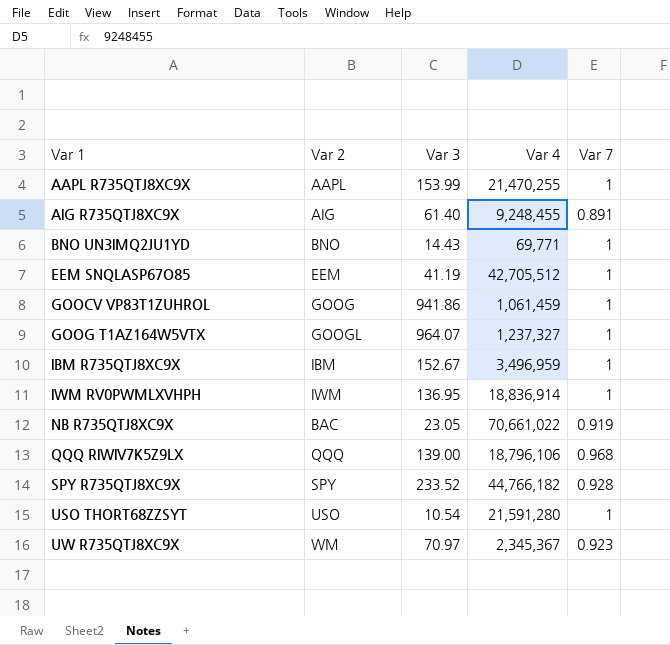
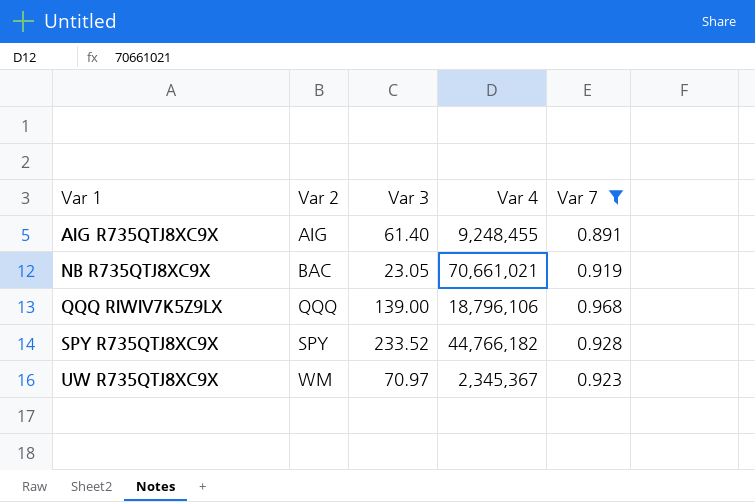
filter: none -> Var 7 != 1
NB R735QTJ8XC9X | Var 4: 70,661,022 -> 70,661,021

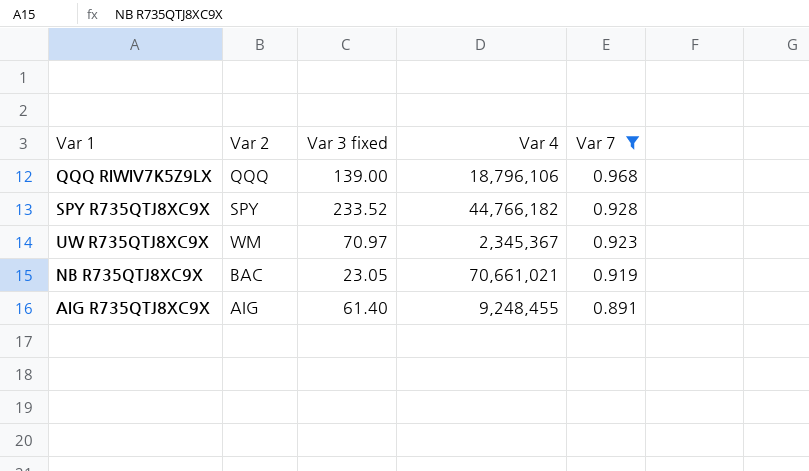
row order: Var 1 ascending -> Var 7 descending
column name: Var 3 -> Var 3 fixed

